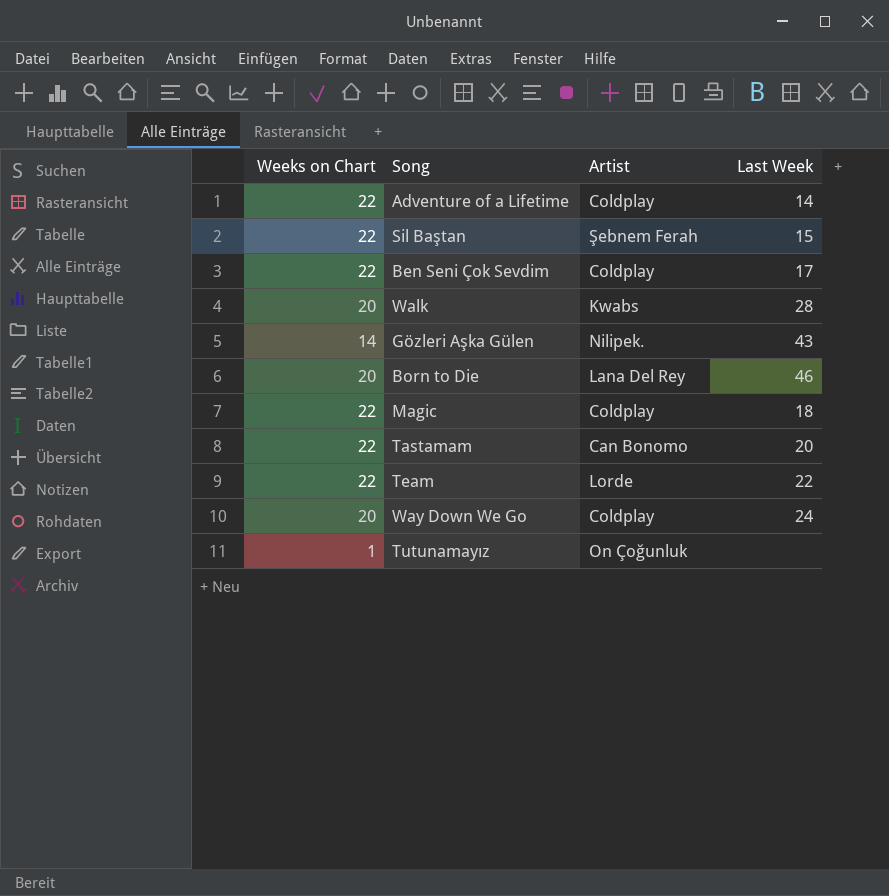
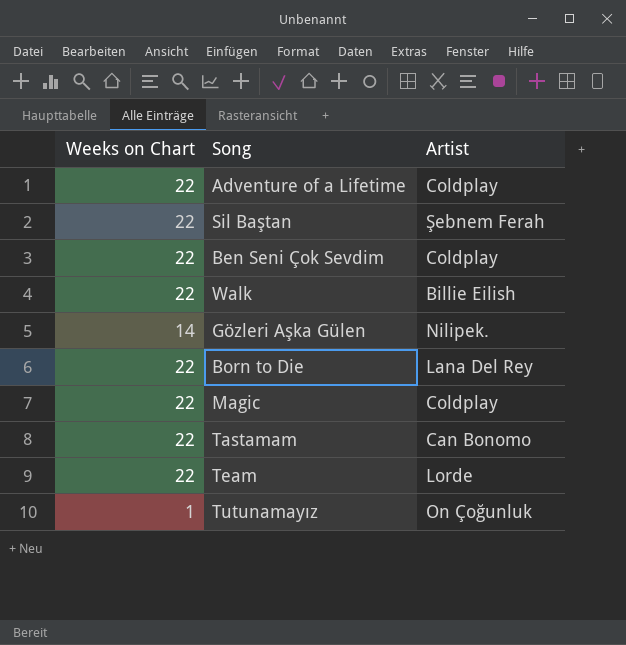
column Last Week | position: 4 -> none
row Way Down We Go: 20 | Coldplay | 24 -> none
Walk | Weeks on Chart: 20 -> 22
Walk | Artist: Kwabs -> Billie Eilish
Born to Die | Weeks on Chart: 20 -> 22

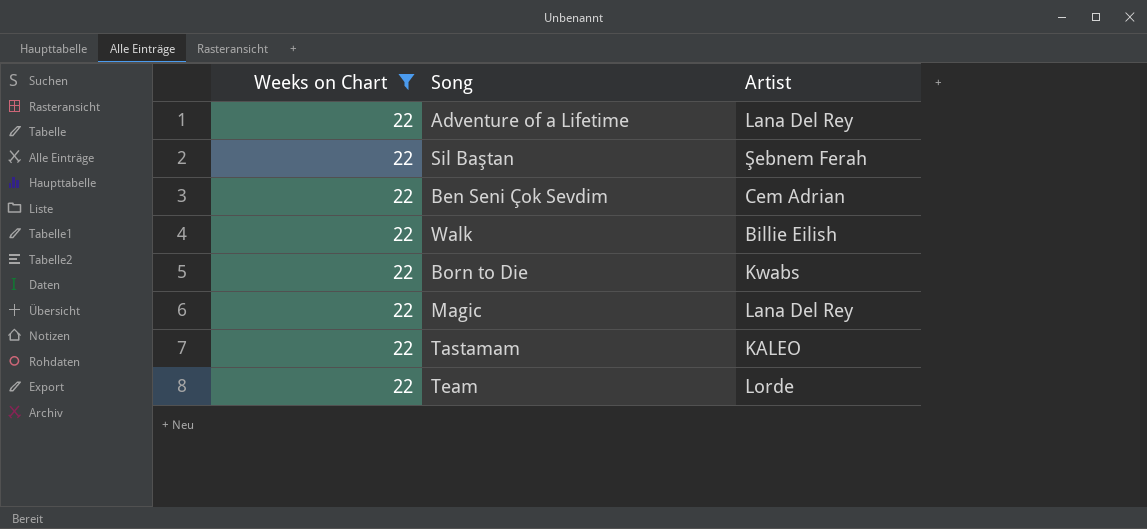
filter: none -> Weeks on Chart = 22
Adventure of a Lifetime | Artist: Coldplay -> Lana Del Rey
Ben Seni Çok Sevdim | Artist: Coldplay -> Cem Adrian
Born to Die | Artist: Lana Del Rey -> Kwabs
Magic | Artist: Coldplay -> Lana Del Rey
Tastamam | Artist: Can Bonomo -> KALEO

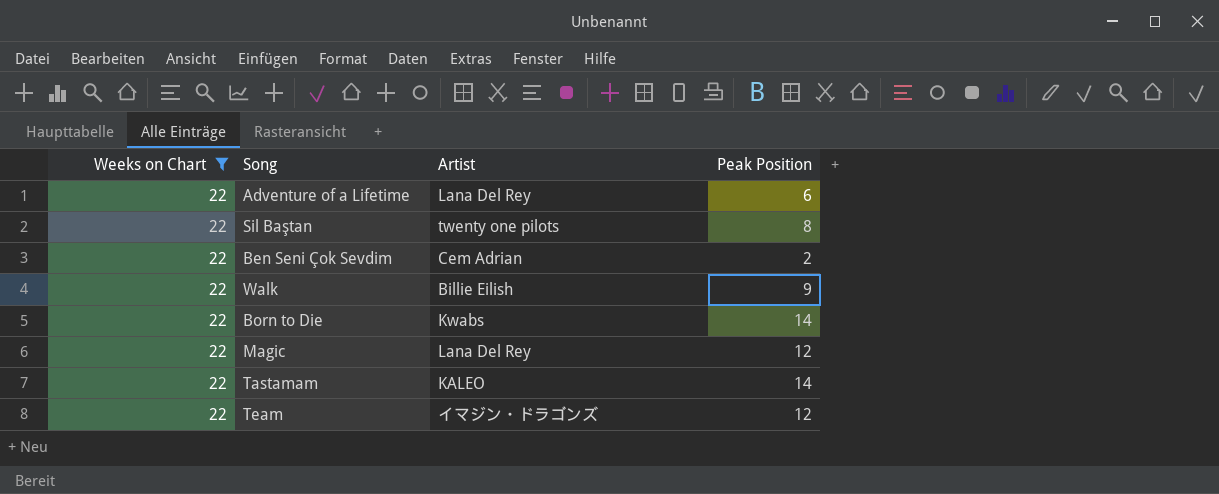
column Peak Position | position: none -> 4
Sil Baştan | Artist: Şebnem Ferah -> twenty one pilots
Team | Artist: Lorde -> イマジン・ドラゴンズ

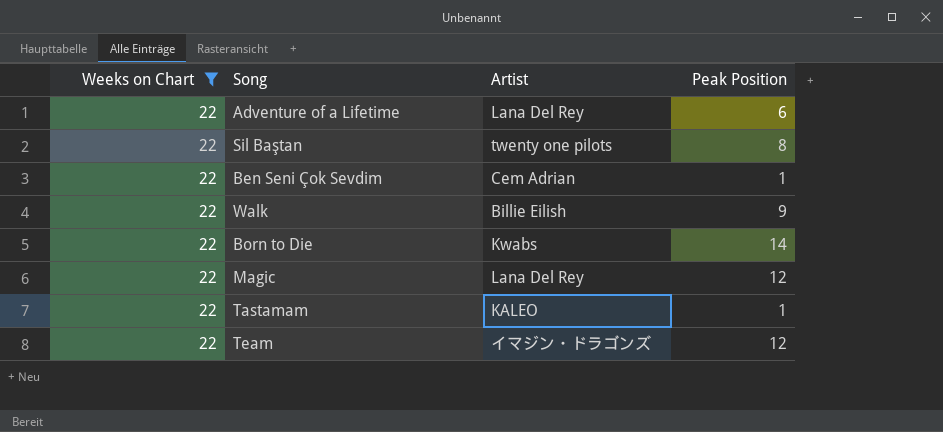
Ben Seni Çok Sevdim | Peak Position: 2 -> 1
Tastamam | Peak Position: 14 -> 1

